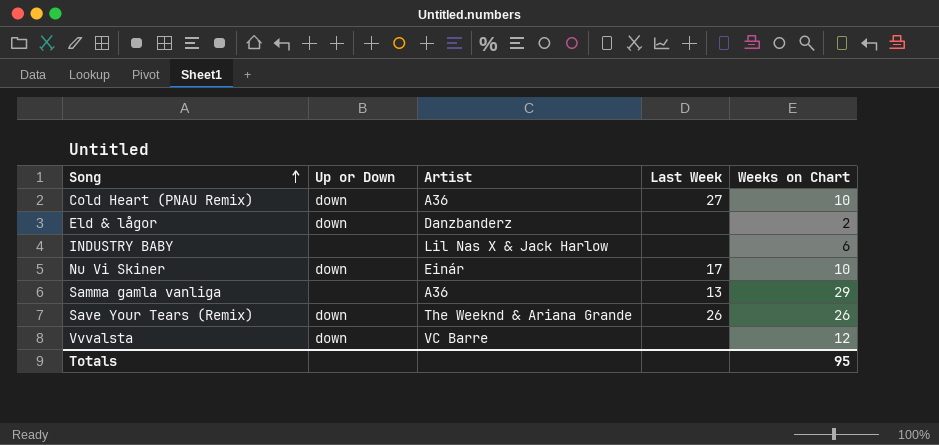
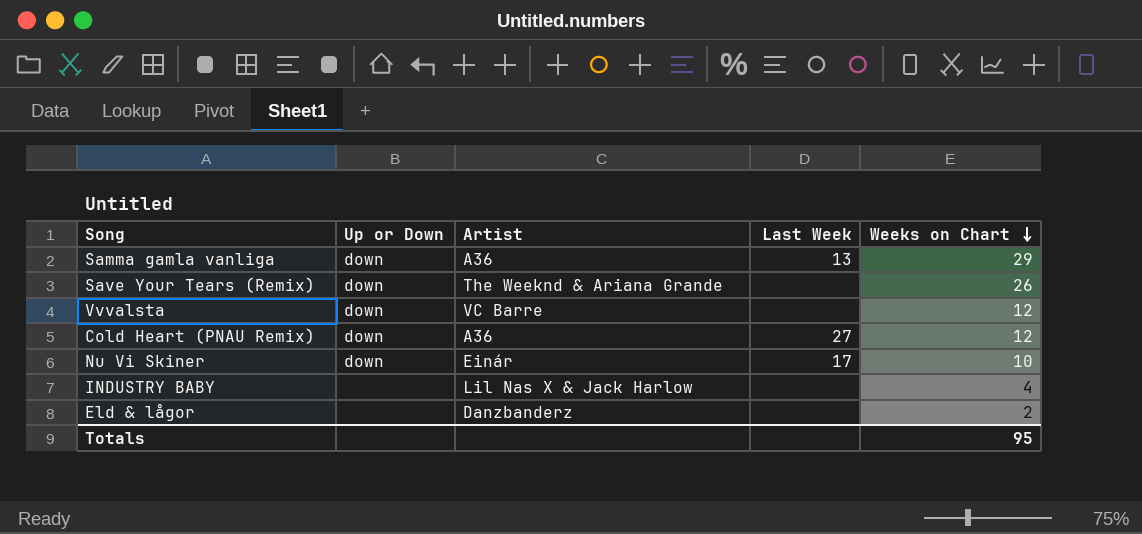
row order: Song ascending -> Weeks on Chart descending
Samma gamla vanliga | Up or Down: none -> down
Save Your Tears (Remix) | Last Week: 26 -> none
Cold Heart (PNAU Remix) | Weeks on Chart: 10 -> 12
INDUSTRY BABY | Weeks on Chart: 6 -> 4
Eld & lågor | Up or Down: down -> none

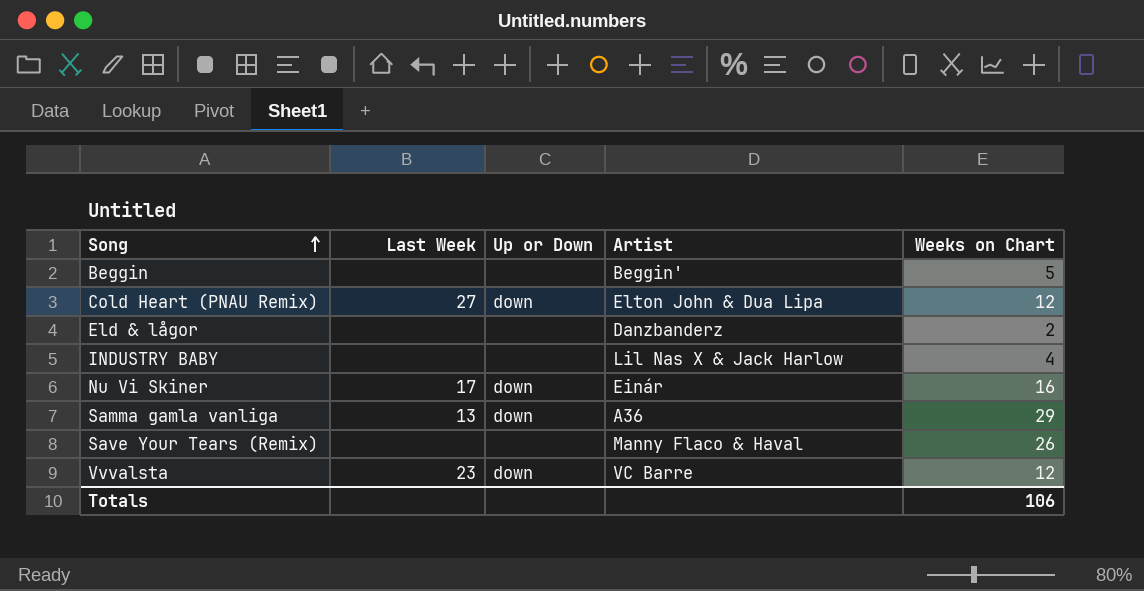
row order: Weeks on Chart descending -> Song ascending
column Last Week | position: 4 -> 2
row Beggin: none -> none | none | Beggin' | 5
Cold Heart (PNAU Remix) | Artist: A36 -> Elton John & Dua Lipa
Nu Vi Skiner | Weeks on Chart: 10 -> 16
Save Your Tears (Remix) | Up or Down: down -> none
Save Your Tears (Remix) | Artist: The Weeknd & Ariana Grande -> Manny Flaco & Haval
Vvvalsta | Last Week: none -> 23
Totals | Weeks on Chart: 95 -> 106

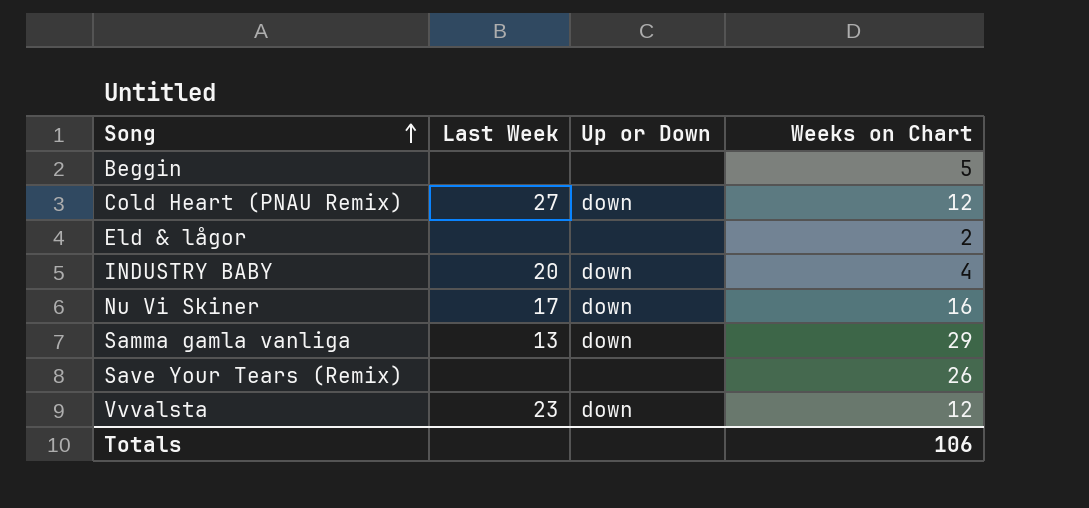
column Artist | position: 4 -> none
INDUSTRY BABY | Last Week: none -> 20
INDUSTRY BABY | Up or Down: none -> down

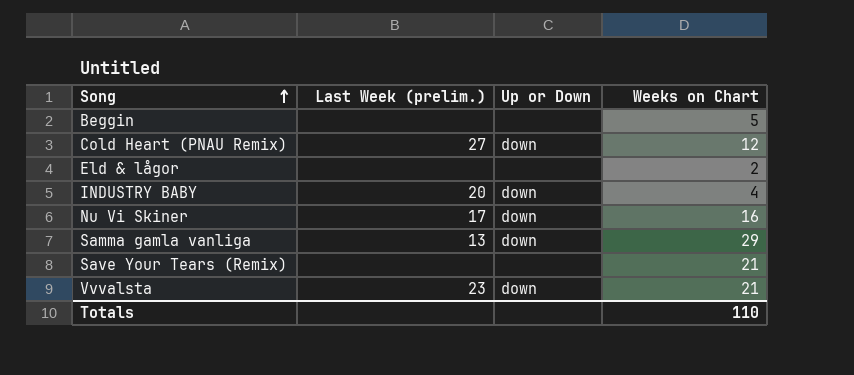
column name: Last Week -> Last Week (prelim.)
Save Your Tears (Remix) | Weeks on Chart: 26 -> 21
Vvvalsta | Weeks on Chart: 12 -> 21
Totals | Weeks on Chart: 106 -> 110

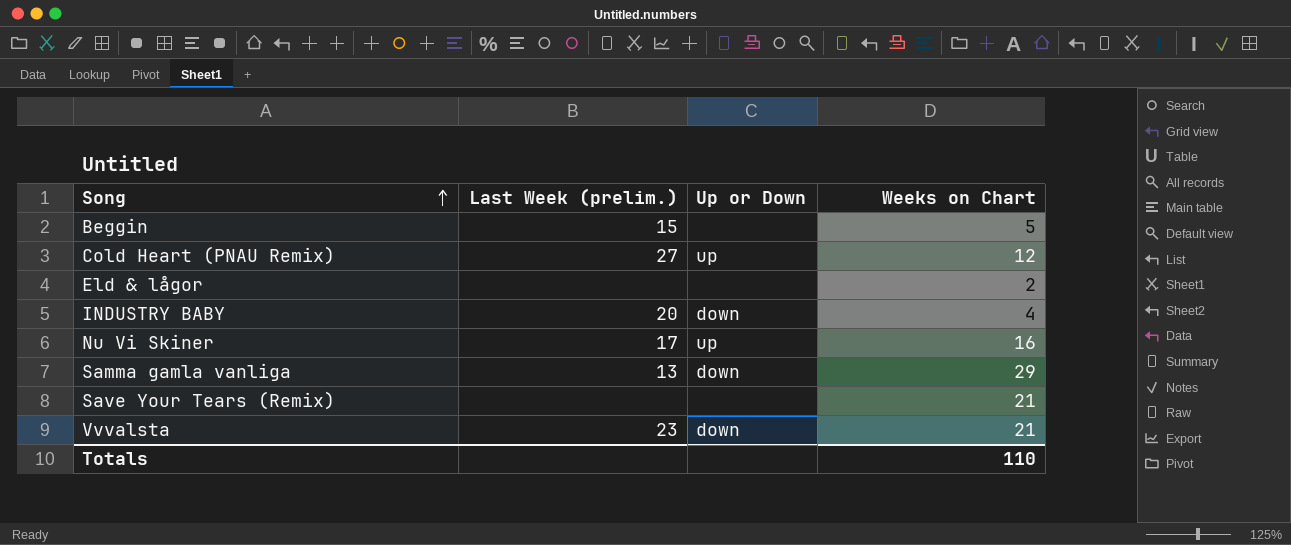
Beggin | Last Week (prelim.): none -> 15
Cold Heart (PNAU Remix) | Up or Down: down -> up
Nu Vi Skiner | Up or Down: down -> up

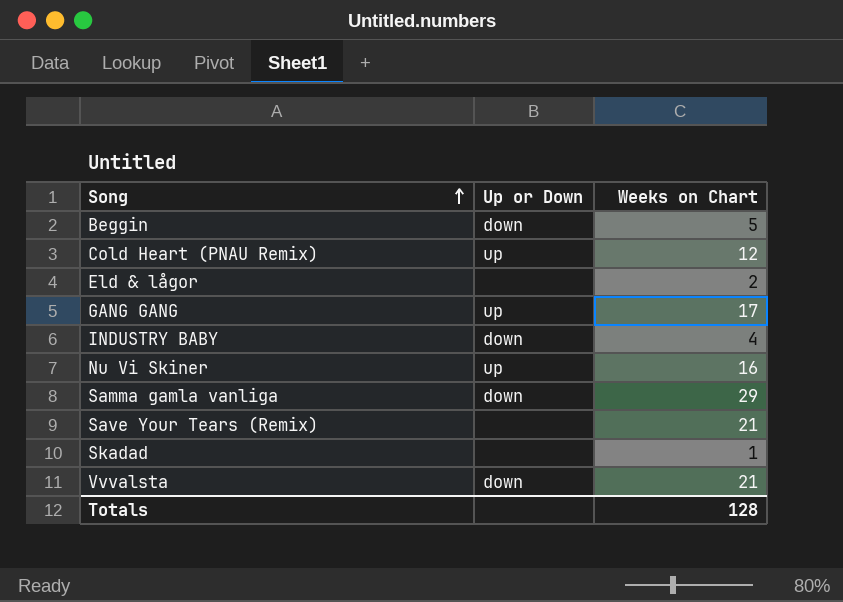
column Last Week (prelim.) | position: 2 -> none
Beggin | Up or Down: none -> down
row GANG GANG: none -> up | 17
row Skadad: none -> none | 1
Totals | Weeks on Chart: 110 -> 128

